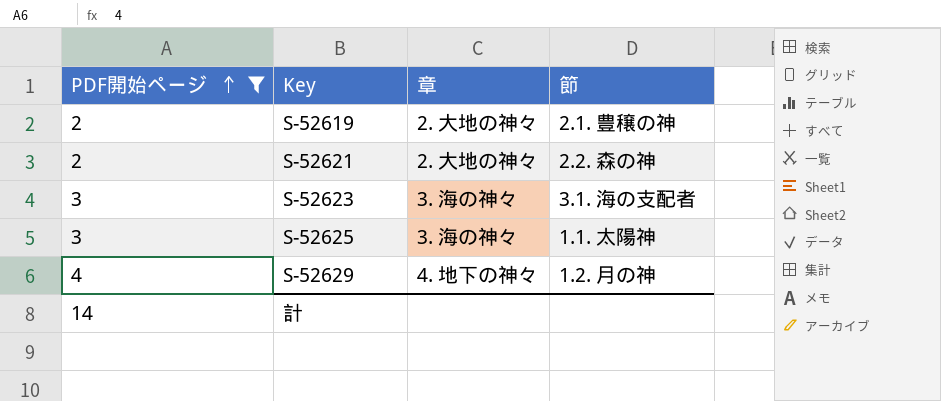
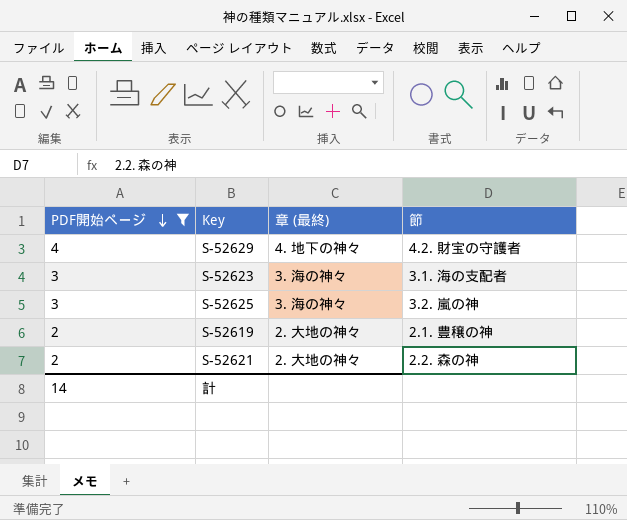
row order: PDF開始ページ ascending -> PDF開始ページ descending
column name: 章 -> 章 (最終)
S-52629 | 節: 1.2. 月の神 -> 4.2. 財宝の守護者
S-52625 | 節: 1.1. 太陽神 -> 3.2. 嵐の神

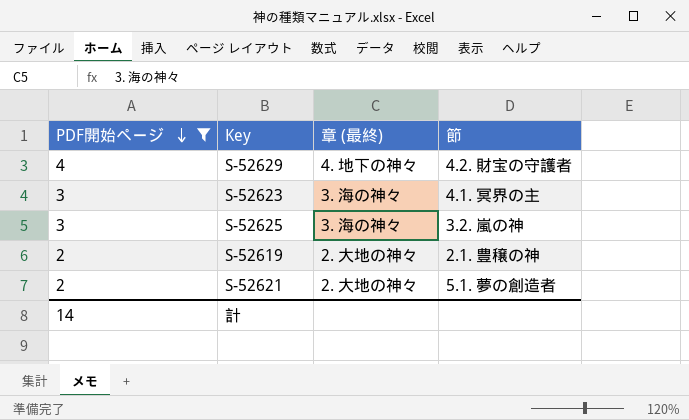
S-52623 | 節: 3.1. 海の支配者 -> 4.1. 冥界の主
S-52621 | 節: 2.2. 森の神 -> 5.1. 夢の創造者

